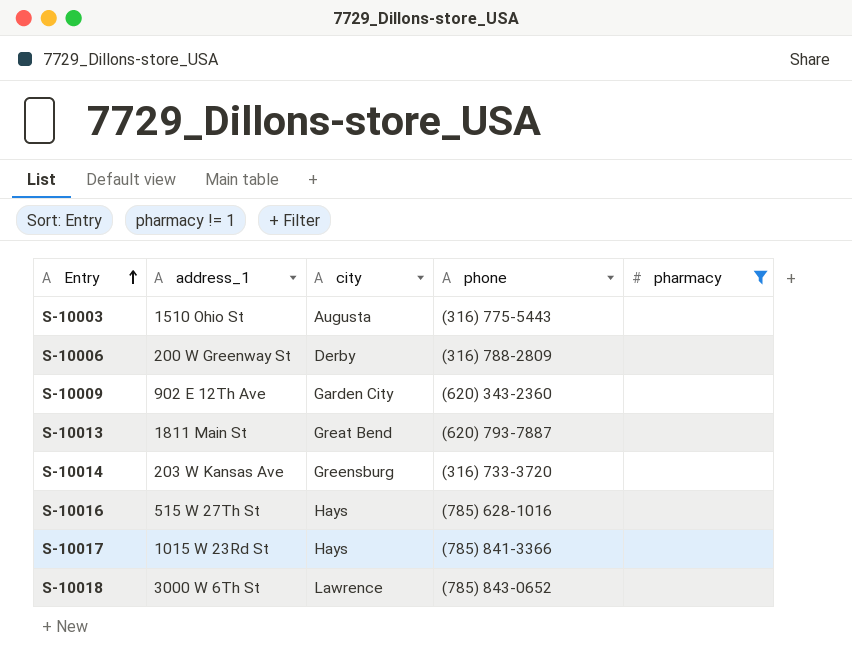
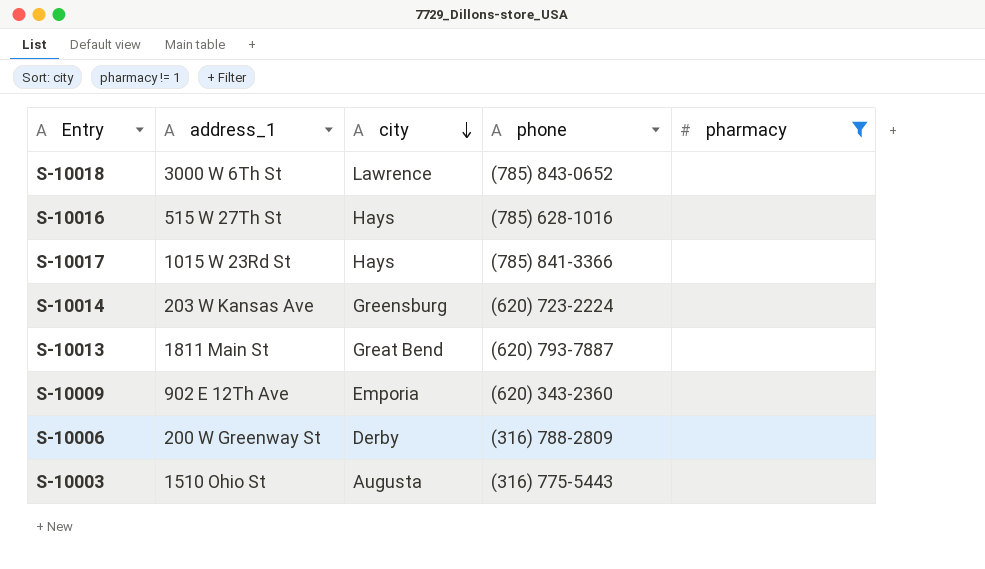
row order: Entry ascending -> city descending
S-10014 | phone: (316) 733-3720 -> (620) 723-2224
S-10009 | city: Garden City -> Emporia

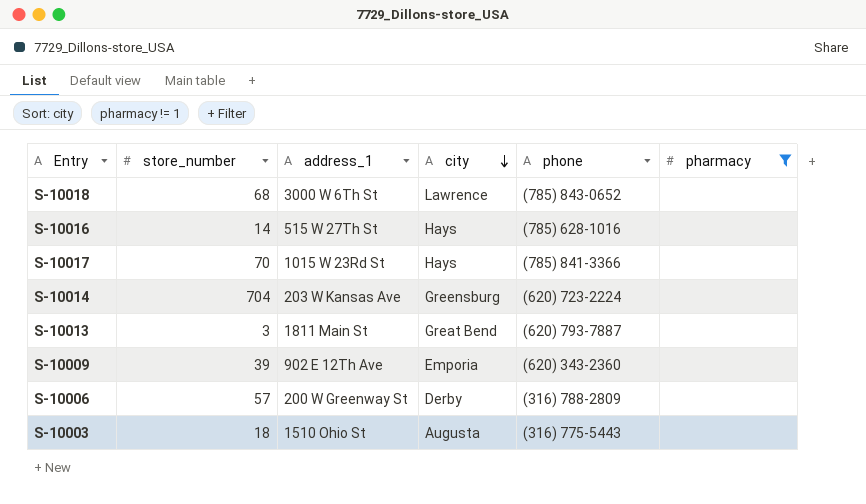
column store_number | position: none -> 2

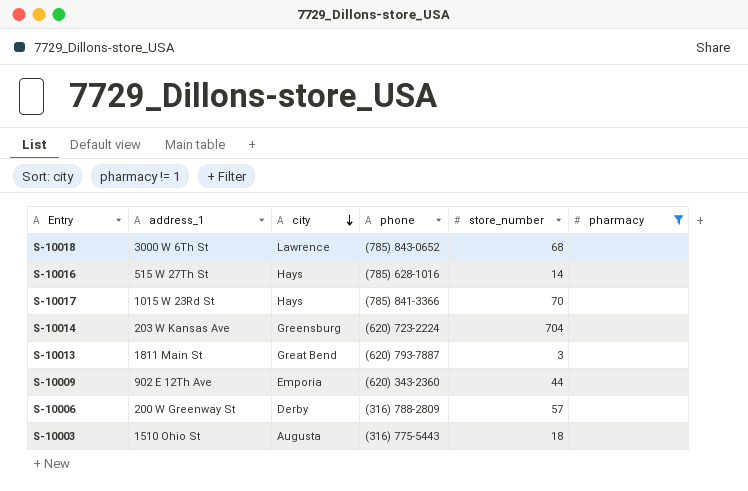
column store_number | position: 2 -> 5
S-10009 | store_number: 39 -> 44

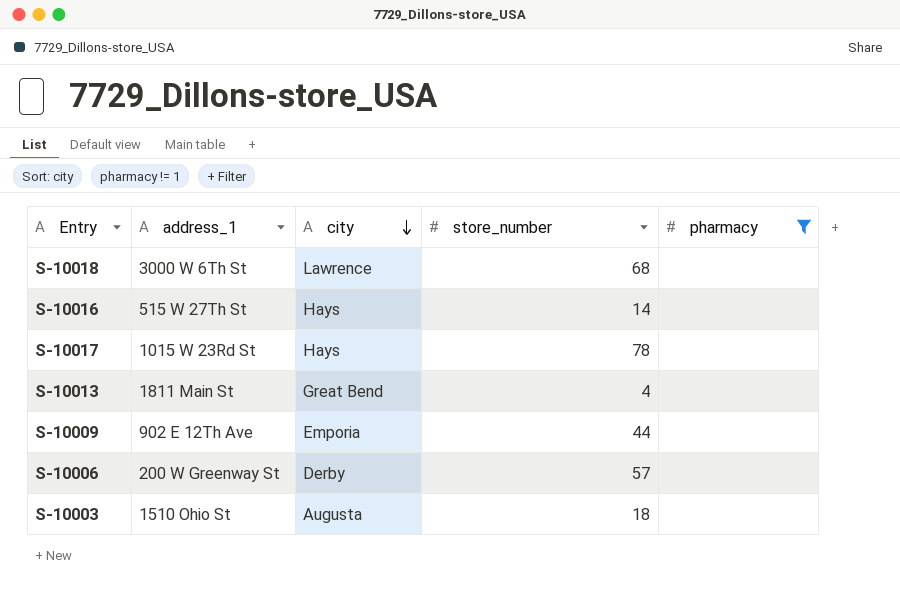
column phone | position: 4 -> none
row S-10014: 203 W Kansas Ave | Greensburg | (620) 723-2224 | 704 | none -> none
S-10017 | store_number: 70 -> 78
S-10013 | store_number: 3 -> 4

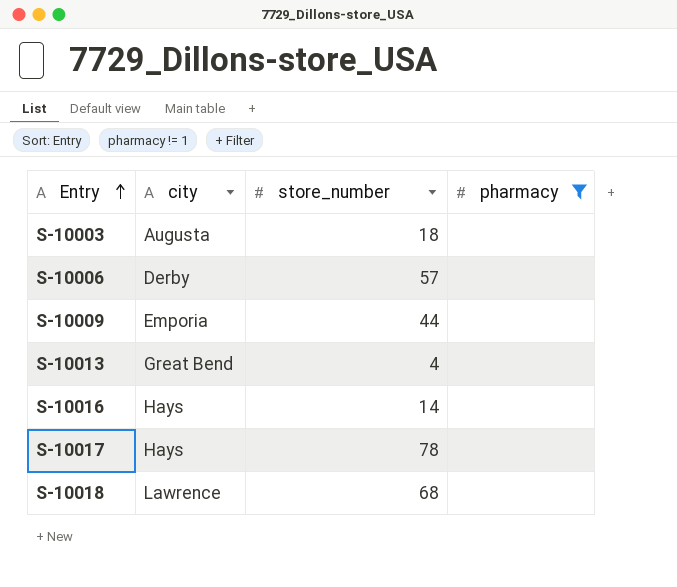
row order: city descending -> Entry ascending
column address_1 | position: 2 -> none

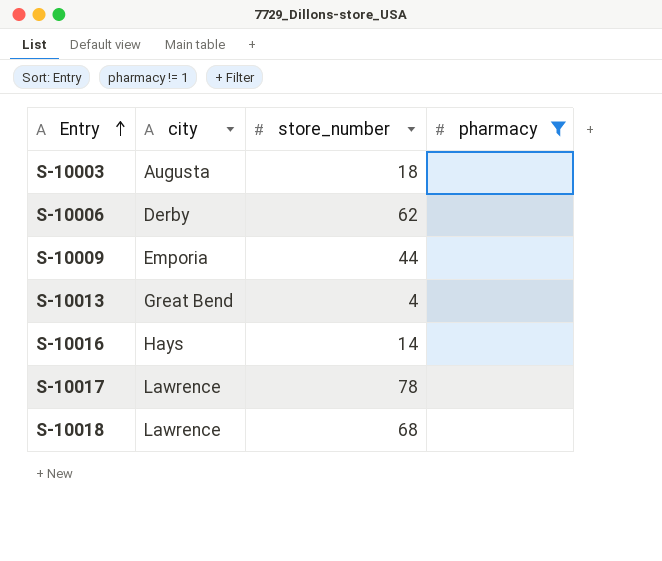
S-10006 | store_number: 57 -> 62
S-10017 | city: Hays -> Lawrence

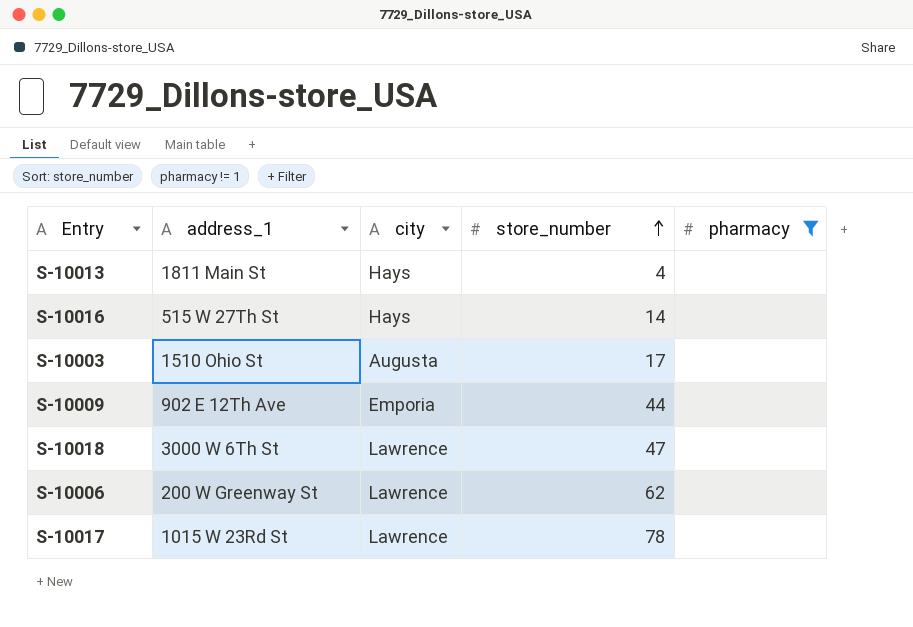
row order: Entry ascending -> store_number ascending
column address_1 | position: none -> 2
S-10013 | city: Great Bend -> Hays
S-10003 | store_number: 18 -> 17
S-10018 | store_number: 68 -> 47
S-10006 | city: Derby -> Lawrence

